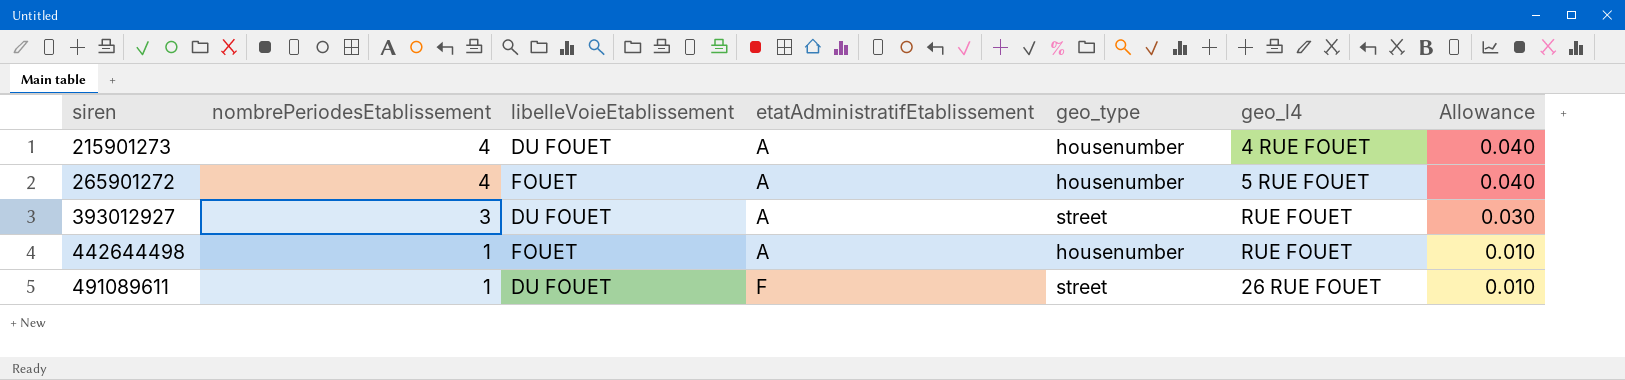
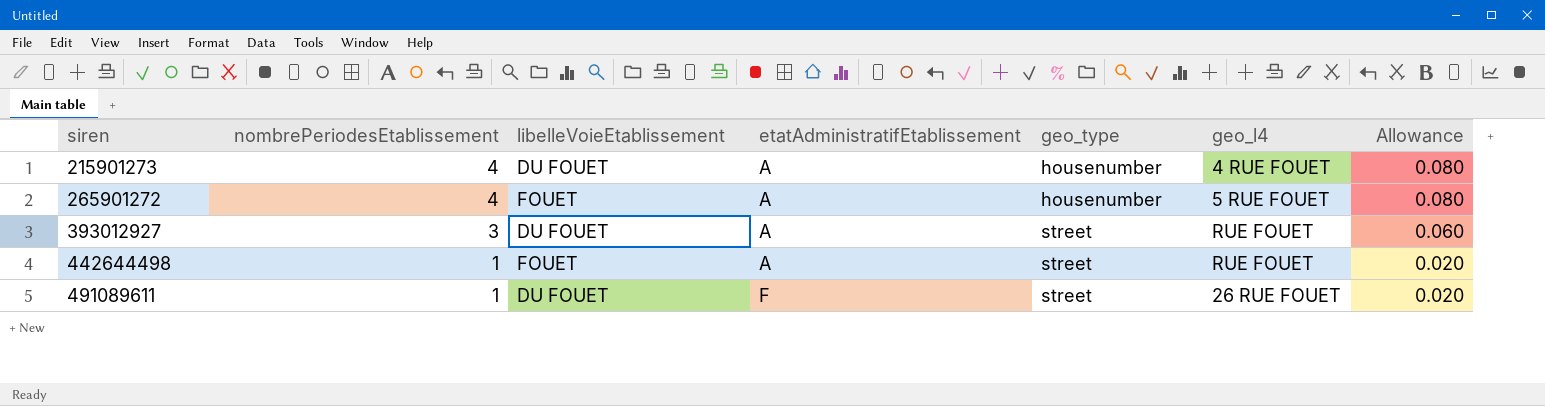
column Allowance | formula: [nombrePeriodesEtablissement] * 0.01 -> [nombrePeriodesEtablissement] * 0.02
442644498 | geo_type: housenumber -> street

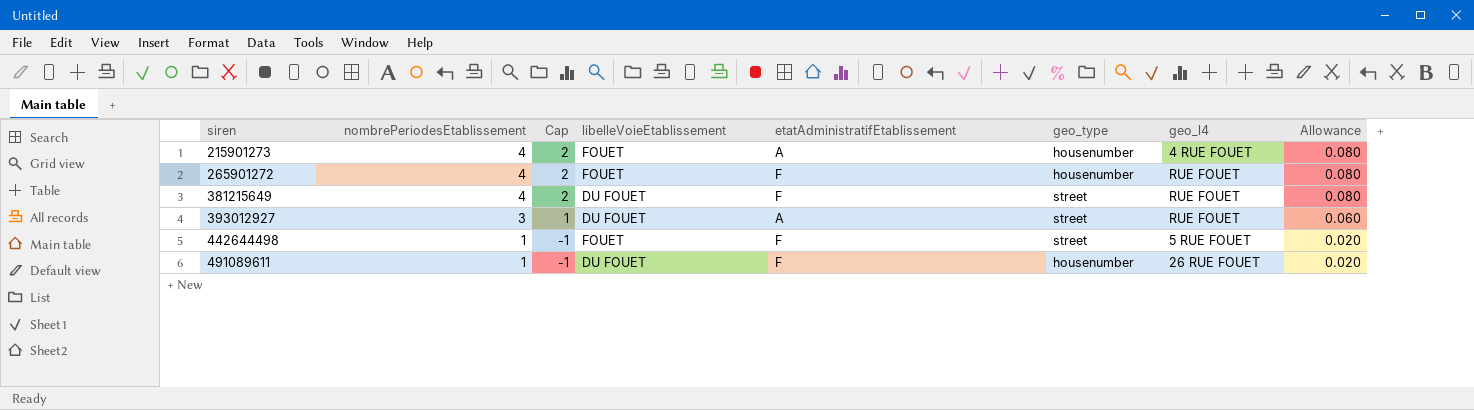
column Cap | formula: none -> [nombrePeriodesEtablissement] - 2
215901273 | libelleVoieEtablissement: DU FOUET -> FOUET
265901272 | etatAdministratifEtablissement: A -> F
265901272 | geo_l4: 5 RUE FOUET -> RUE FOUET
row 381215649: none -> 4 | 2 | DU FOUET | F | street | RUE FOUET | 0.080
442644498 | etatAdministratifEtablissement: A -> F
442644498 | geo_l4: RUE FOUET -> 5 RUE FOUET
491089611 | geo_type: street -> housenumber

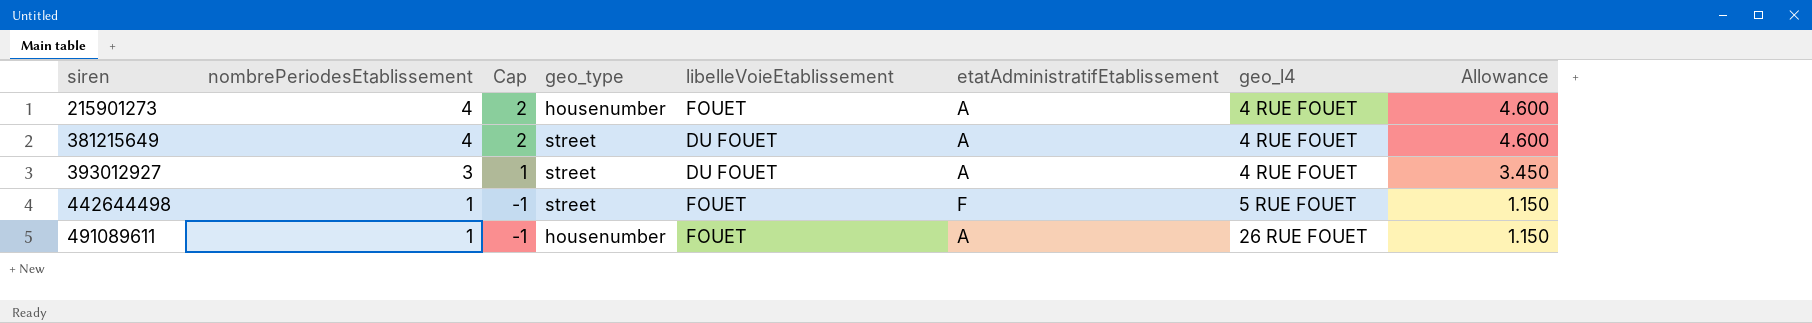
column geo_type | position: 6 -> 4
column Allowance | formula: [nombrePeriodesEtablissement] * 0.02 -> [nombrePeriodesEtablissement] * 1.15
row 265901272: 4 | 2 | FOUET | F | housenumber | RUE FOUET | 0.080 -> none
381215649 | etatAdministratifEtablissement: F -> A
381215649 | geo_l4: RUE FOUET -> 4 RUE FOUET
393012927 | geo_l4: RUE FOUET -> 4 RUE FOUET
491089611 | libelleVoieEtablissement: DU FOUET -> FOUET
491089611 | etatAdministratifEtablissement: F -> A

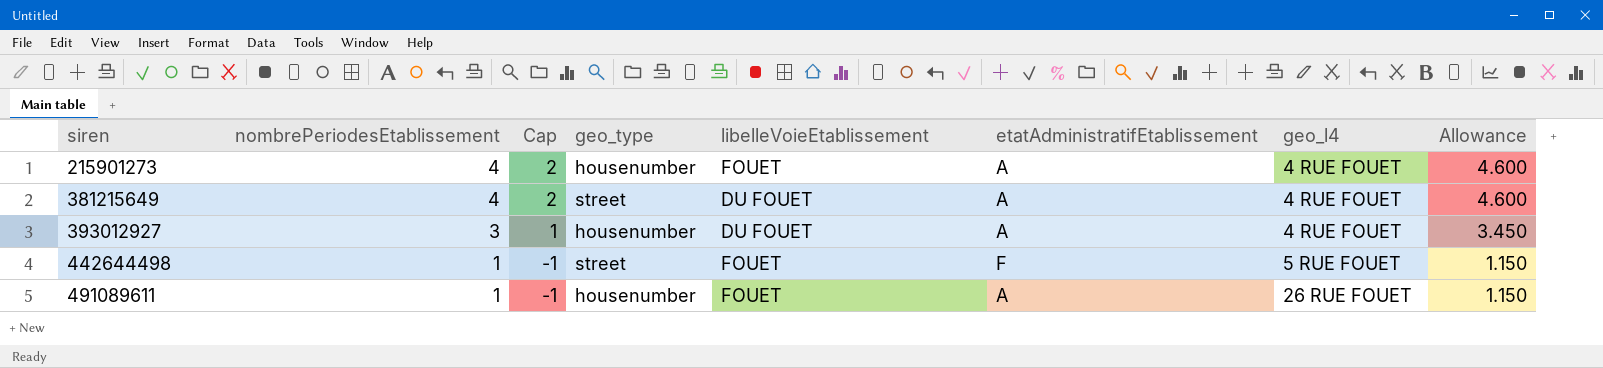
393012927 | geo_type: street -> housenumber

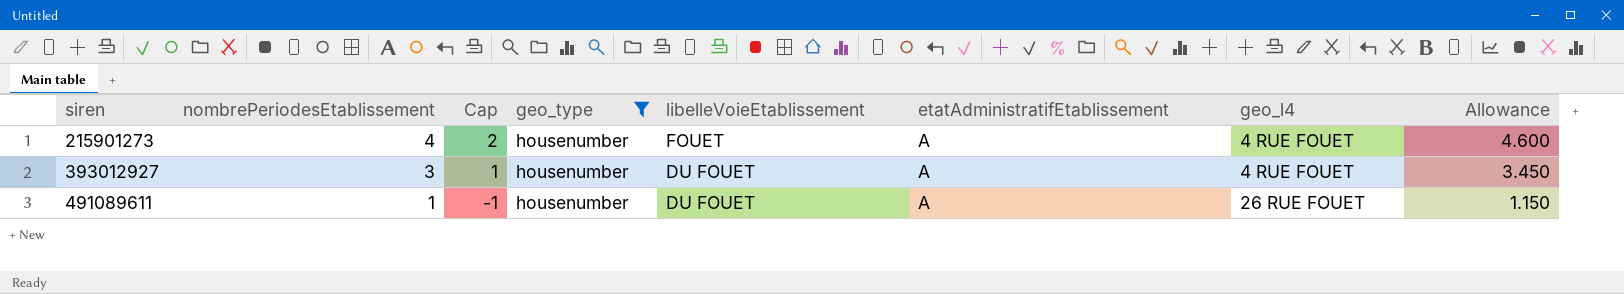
filter: none -> geo_type = housenumber
491089611 | libelleVoieEtablissement: FOUET -> DU FOUET

